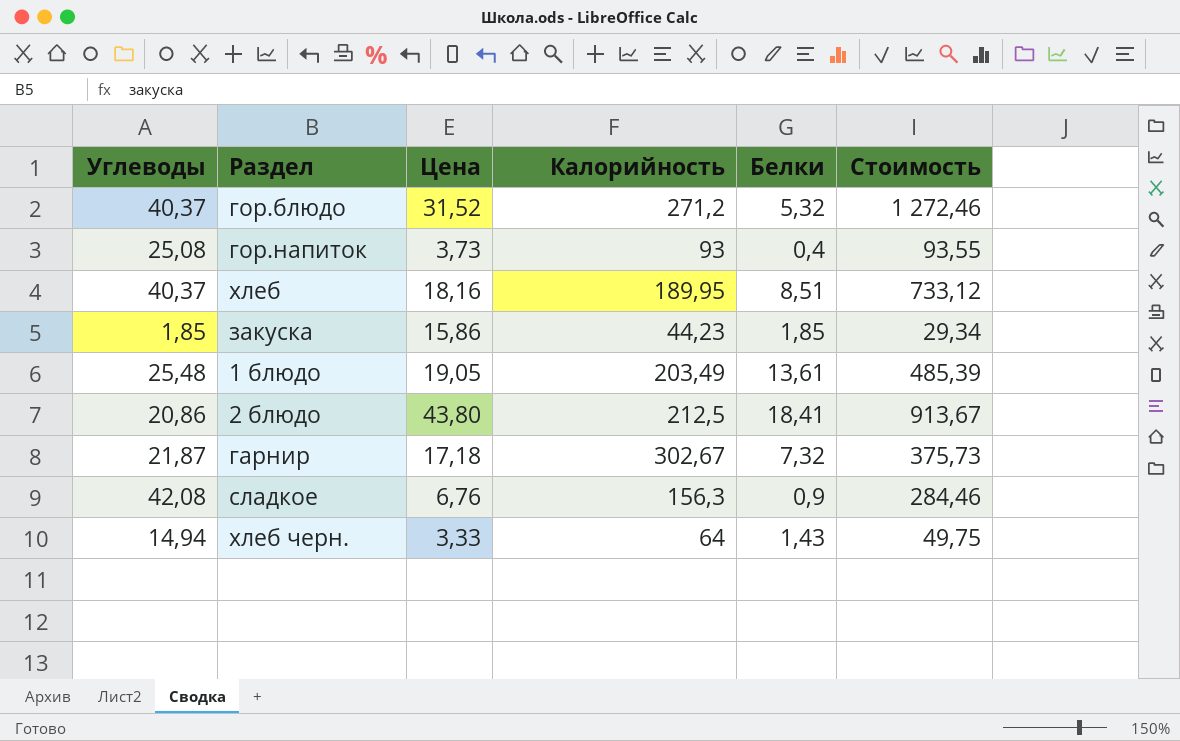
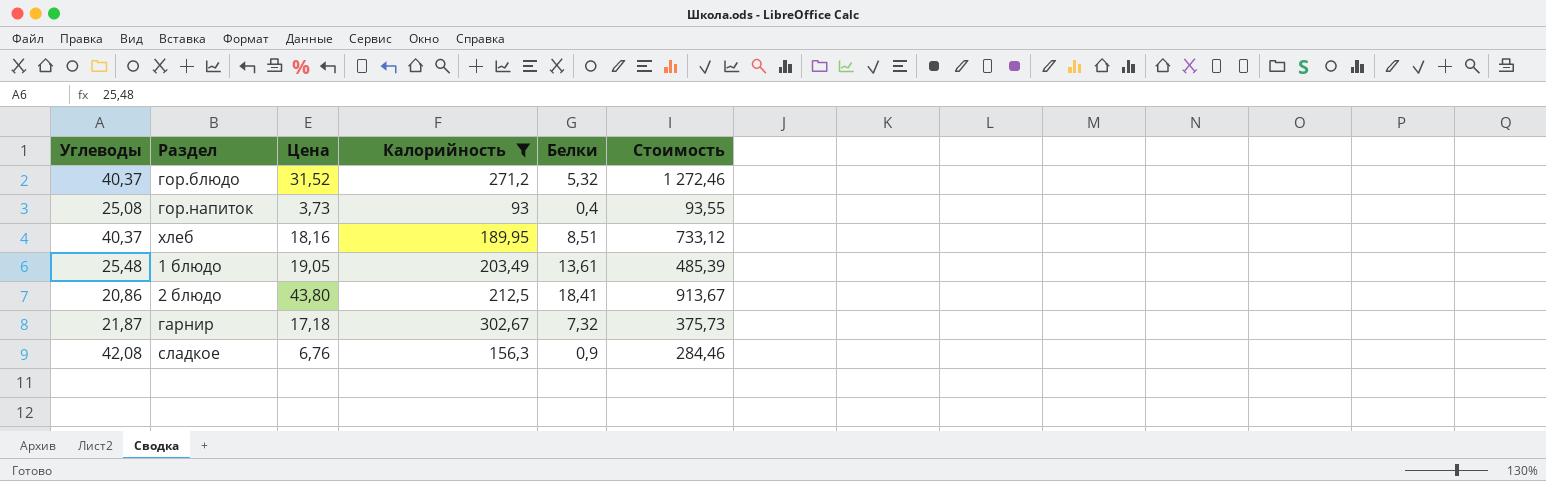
filter: none -> Калорийность >= 93

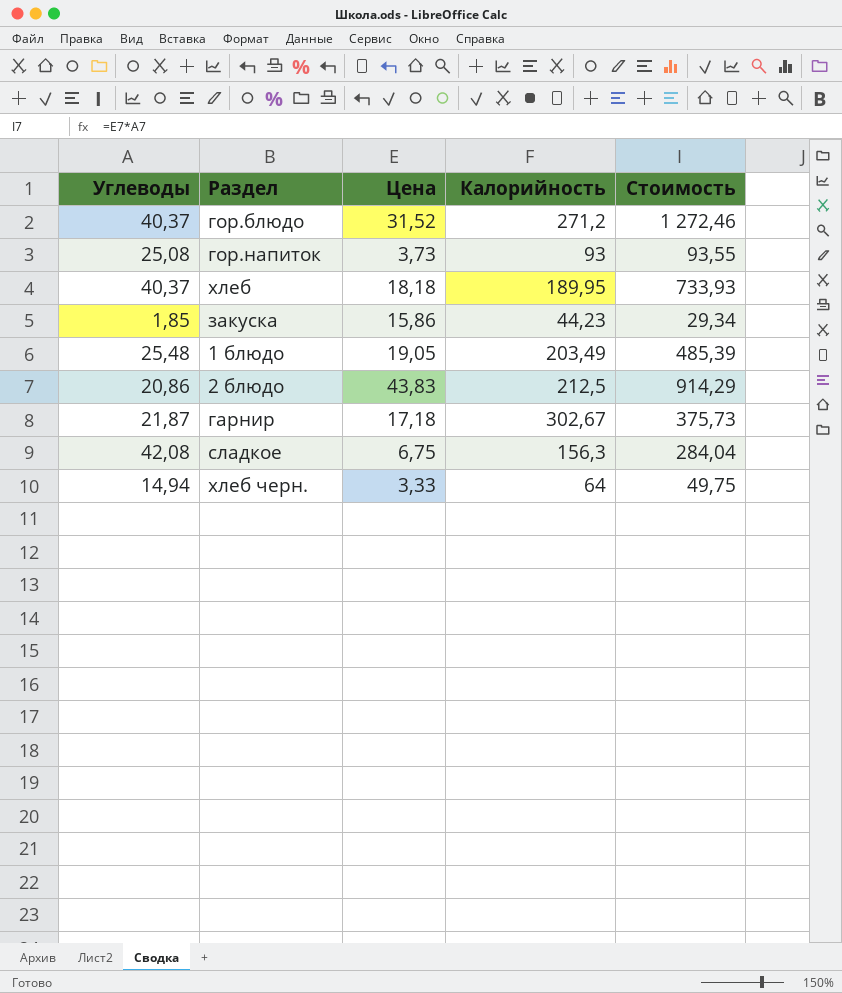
filter: Калорийность >= 93 -> none
column Белки | position: 5 -> none
хлеб | Цена: 18,16 -> 18,18
хлеб | Стоимость: 733,12 -> 733,93
2 блюдо | Цена: 43,80 -> 43,83
2 блюдо | Стоимость: 913,67 -> 914,29
сладкое | Цена: 6,76 -> 6,75
сладкое | Стоимость: 284,46 -> 284,04

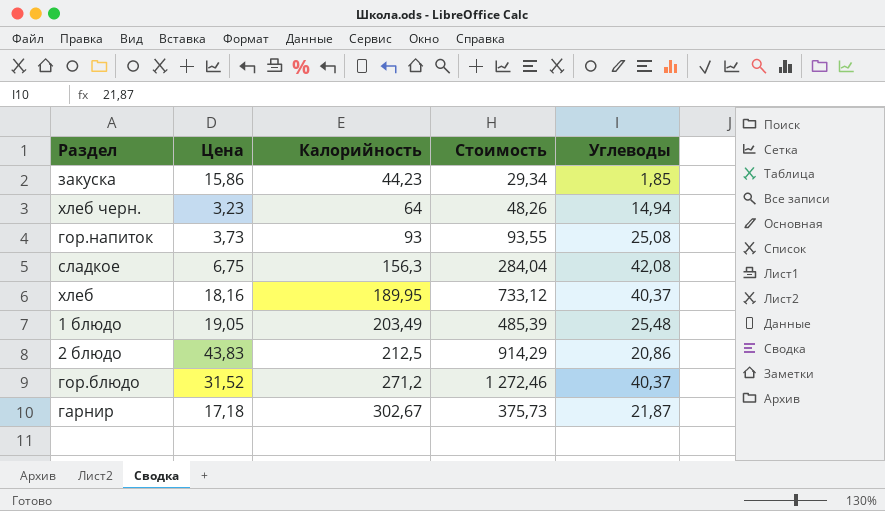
row order: none -> Калорийность ascending
column Углеводы | position: 1 -> 5
хлеб черн. | Цена: 3,33 -> 3,23
хлеб черн. | Стоимость: 49,75 -> 48,26
хлеб | Цена: 18,18 -> 18,16
хлеб | Стоимость: 733,93 -> 733,12

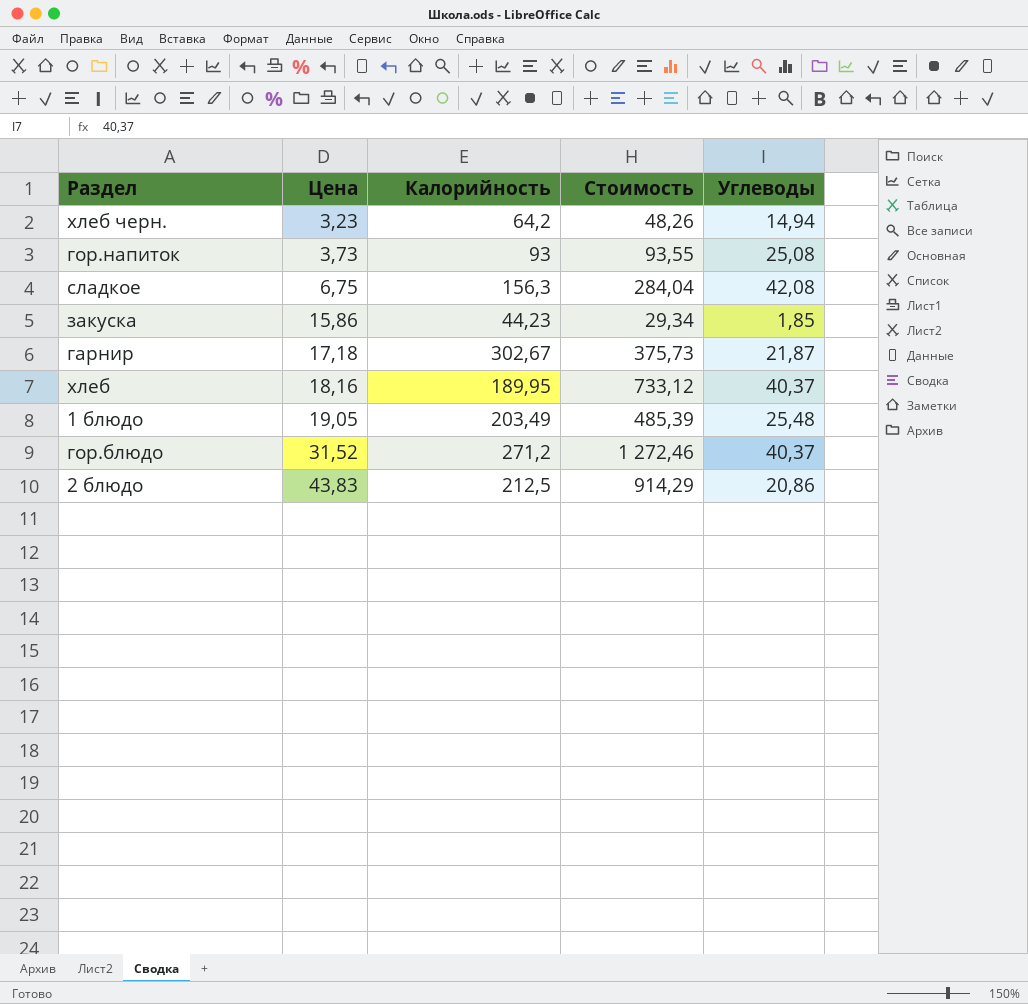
row order: Калорийность ascending -> Цена ascending
хлеб черн. | Калорийность: 64 -> 64,2

